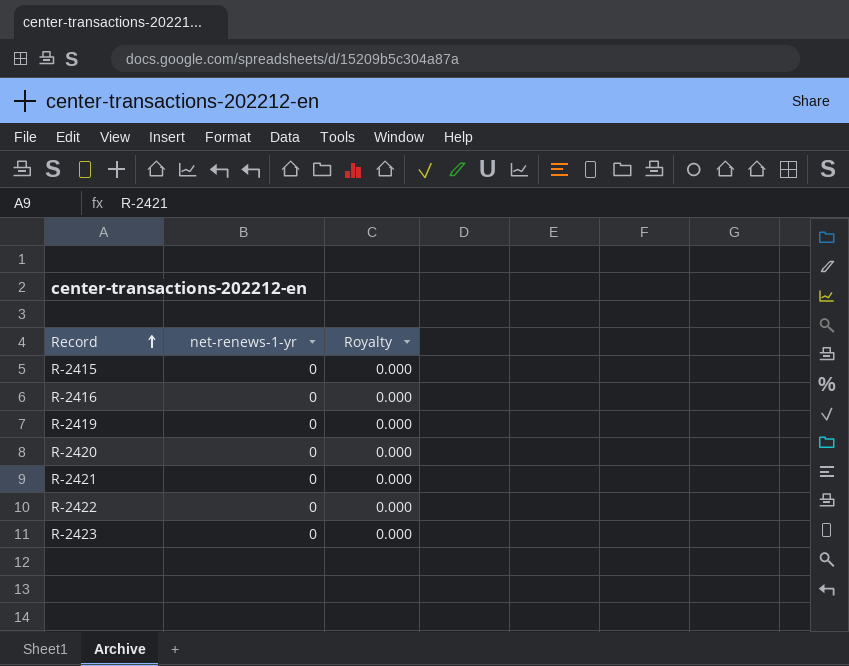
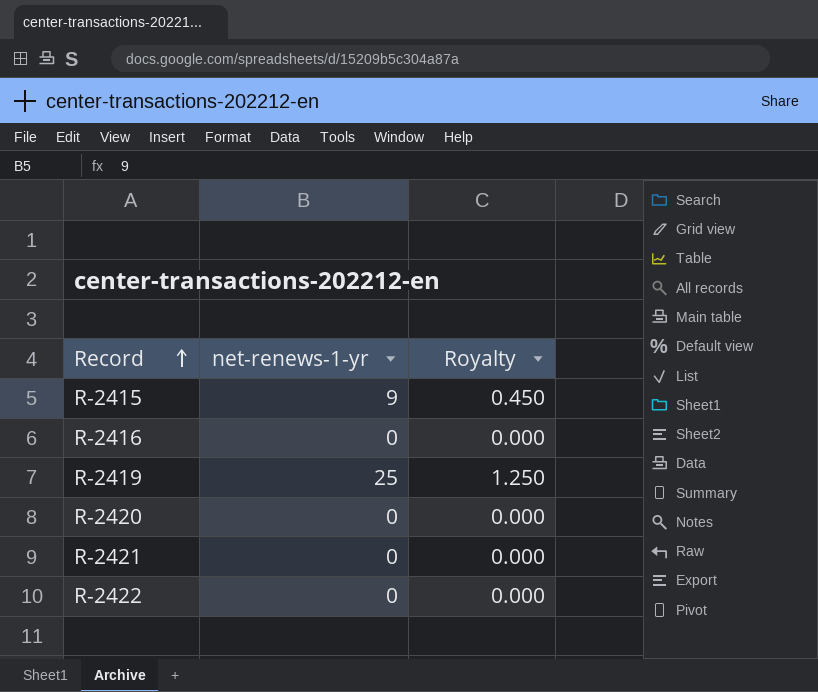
row R-2423: 0 | 0.000 -> none
R-2415 | net-renews-1-yr: 0 -> 9
R-2415 | Royalty: 0.000 -> 0.450
R-2419 | net-renews-1-yr: 0 -> 25
R-2419 | Royalty: 0.000 -> 1.250

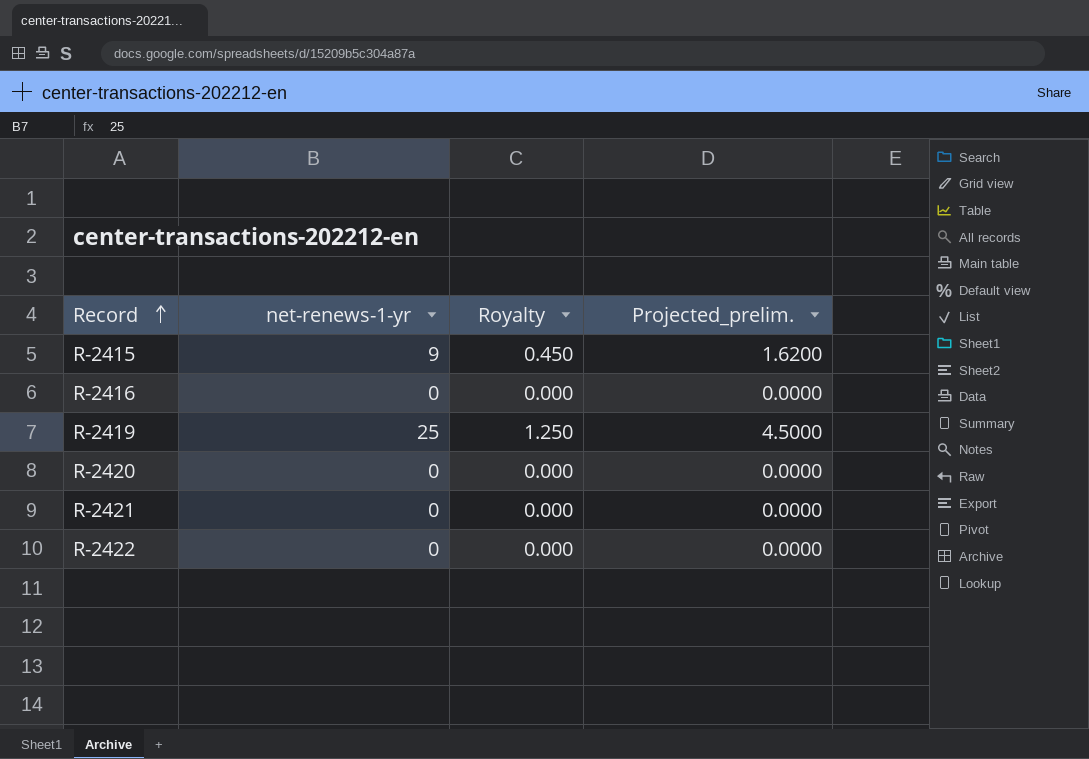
column Projected_prelim. | formula: none -> [net-renews-1-yr] * 0.18

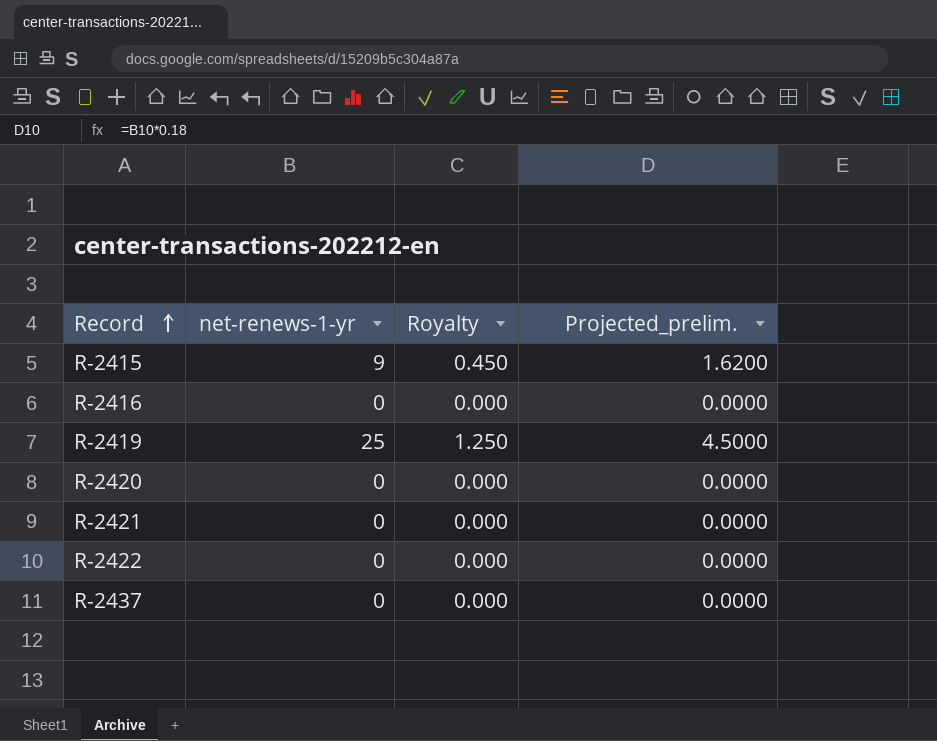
row R-2437: none -> 0 | 0.000 | 0.0000

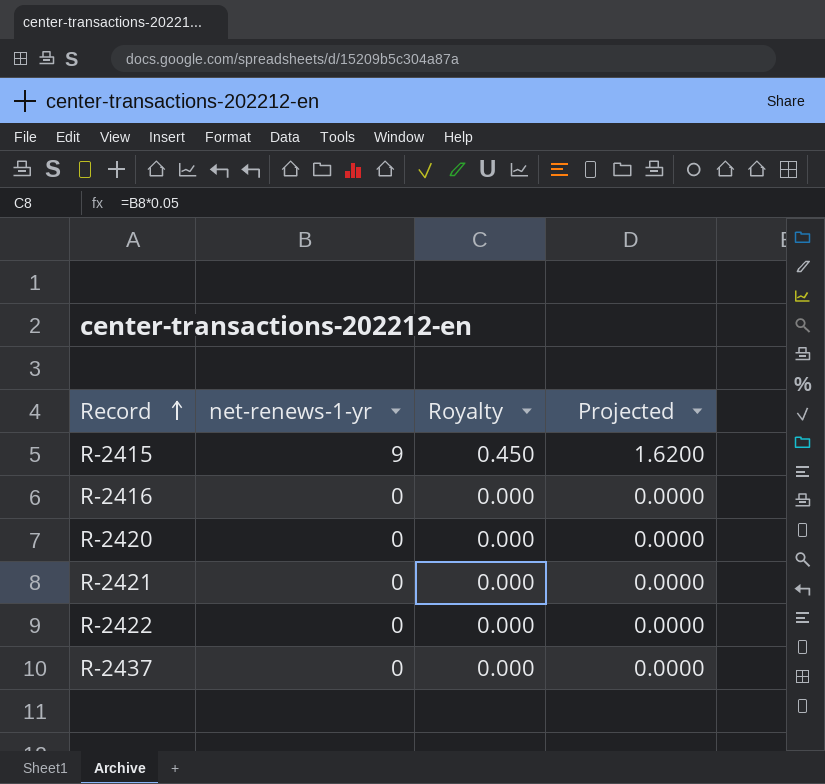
column name: Projected_prelim. -> Projected
row R-2419: 25 | 1.250 | 4.5000 -> none

